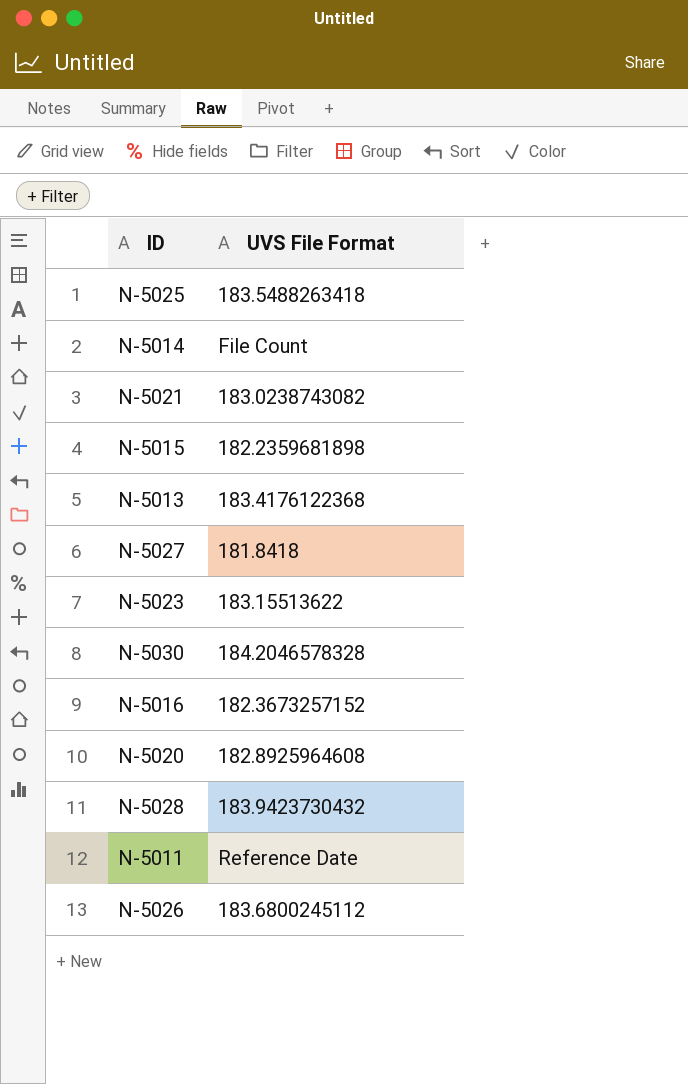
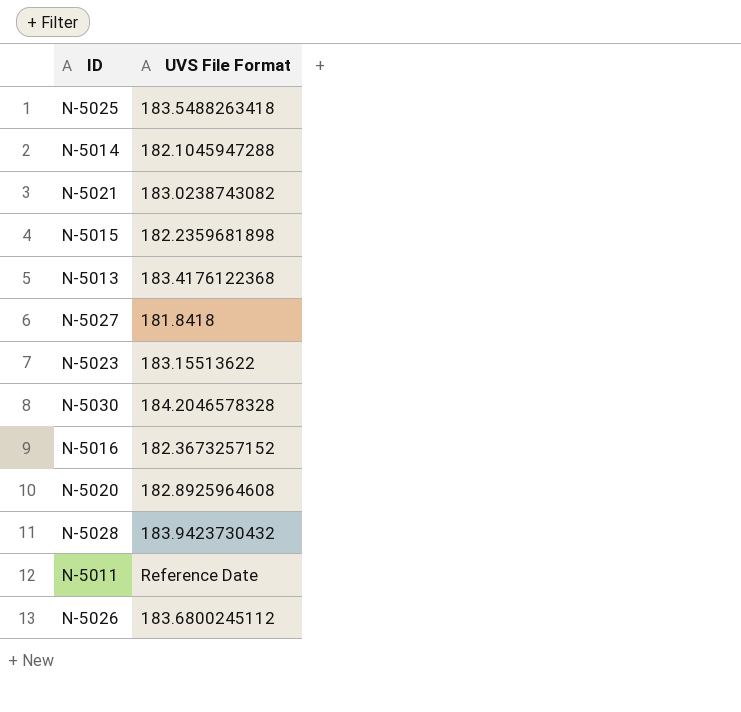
N-5014 | UVS File Format: File Count -> 182.1045947288

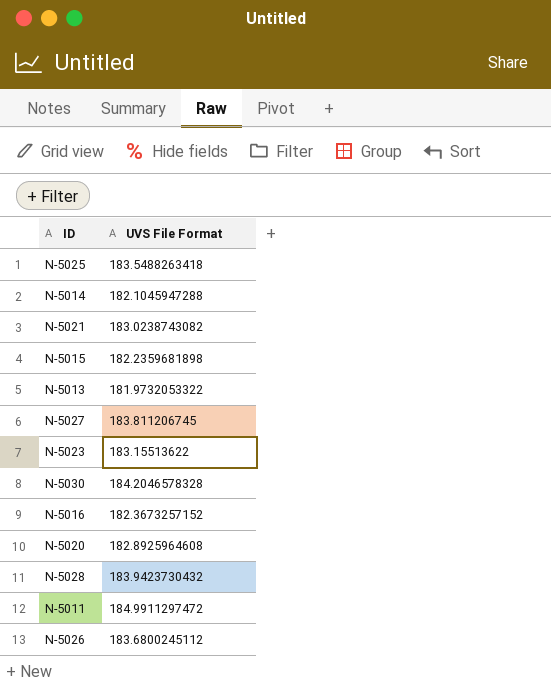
N-5013 | UVS File Format: 183.4176122368 -> 181.9732053322
N-5027 | UVS File Format: 181.8418 -> 183.811206745
N-5011 | UVS File Format: Reference Date -> 184.9911297472

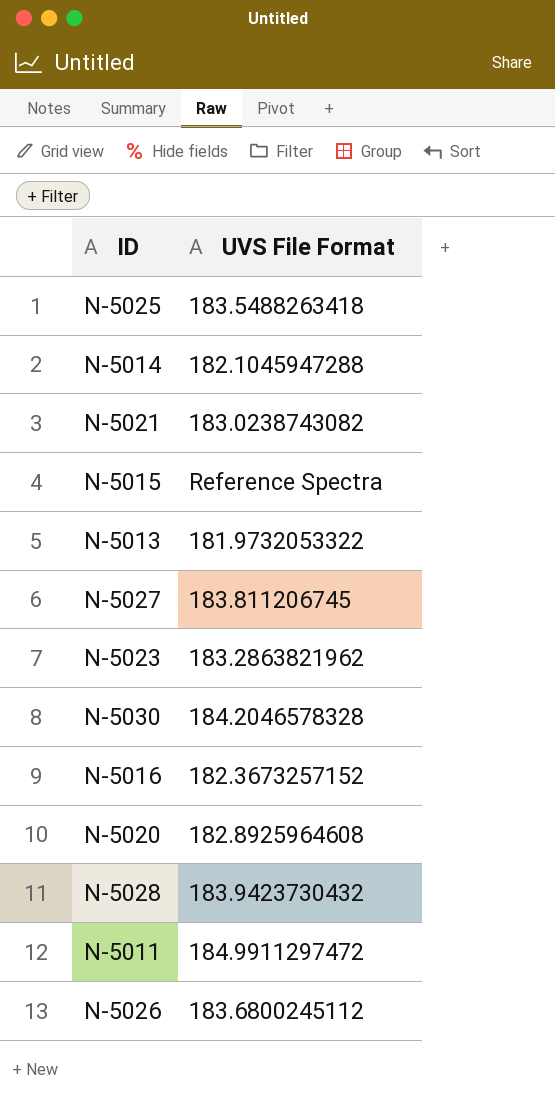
N-5015 | UVS File Format: 182.2359681898 -> Reference Spectra
N-5023 | UVS File Format: 183.15513622 -> 183.2863821962

